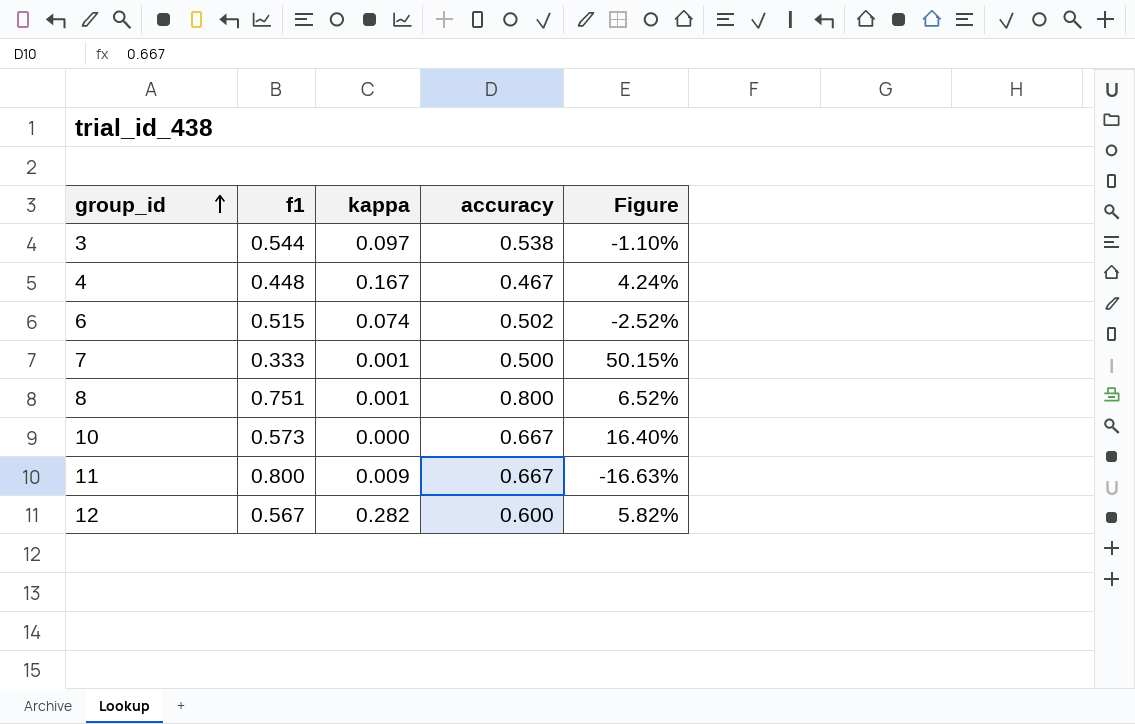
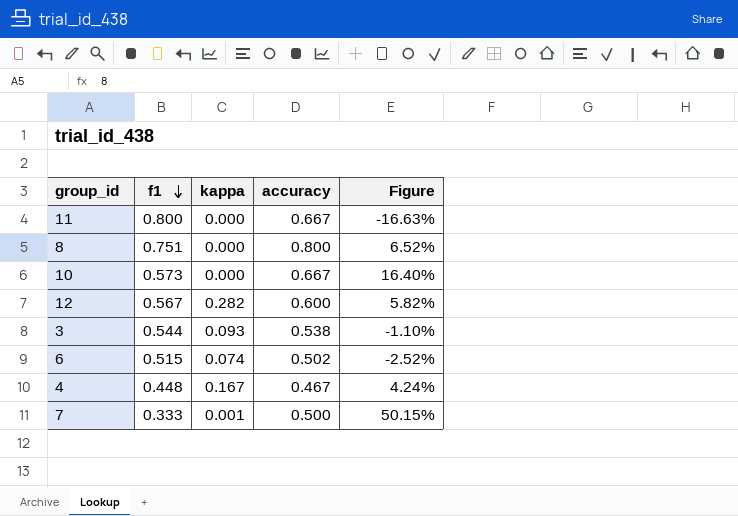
row order: group_id ascending -> f1 descending
11 | kappa: 0.009 -> 0.000
8 | kappa: 0.001 -> 0.000
3 | kappa: 0.097 -> 0.093

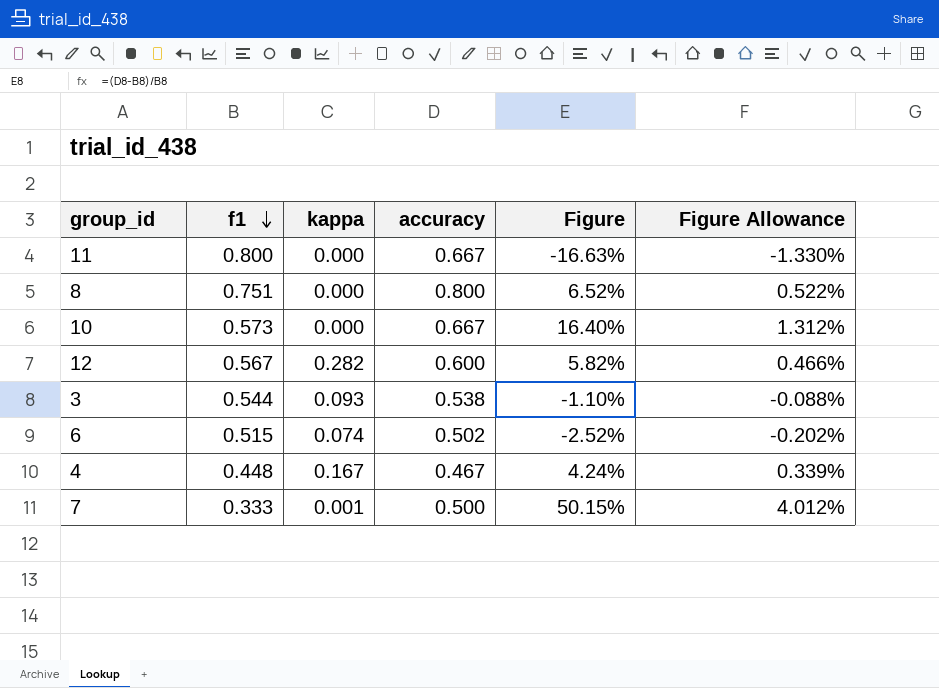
column Figure Allowance | formula: none -> [Figure] * 0.08

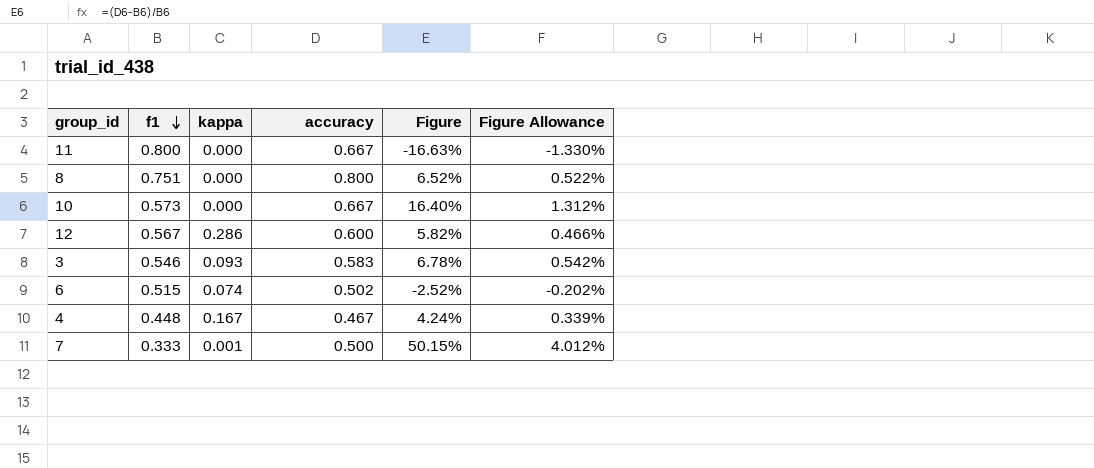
12 | kappa: 0.282 -> 0.286
3 | f1: 0.544 -> 0.546
3 | accuracy: 0.538 -> 0.583
3 | Figure: -1.10% -> 6.78%
3 | Figure Allowance: -0.088% -> 0.542%

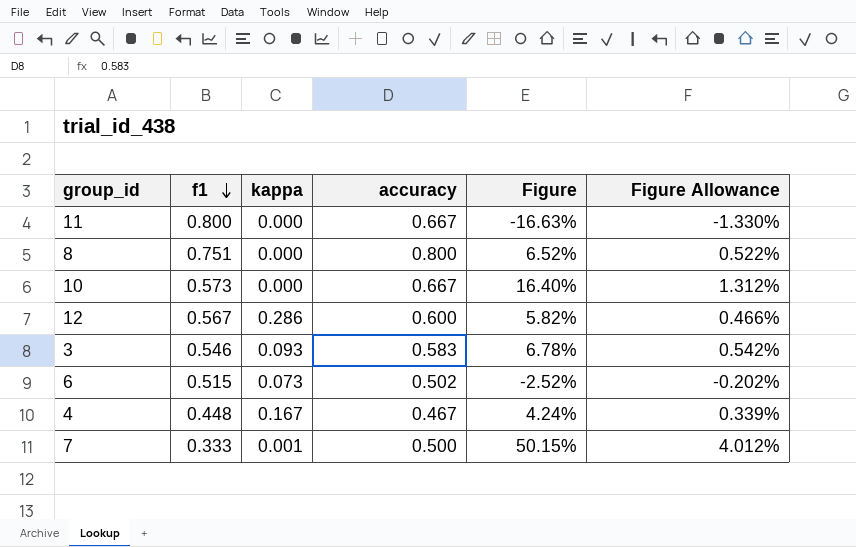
6 | kappa: 0.074 -> 0.073

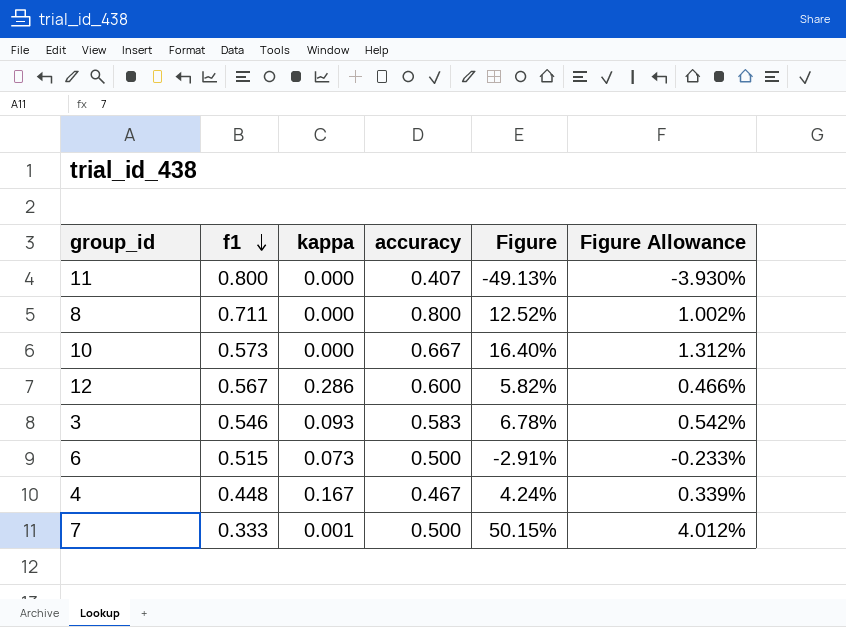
11 | accuracy: 0.667 -> 0.407
11 | Figure: -16.63% -> -49.13%
11 | Figure Allowance: -1.330% -> -3.930%
8 | f1: 0.751 -> 0.711
8 | Figure: 6.52% -> 12.52%
8 | Figure Allowance: 0.522% -> 1.002%
6 | accuracy: 0.502 -> 0.500
6 | Figure: -2.52% -> -2.91%
6 | Figure Allowance: -0.202% -> -0.233%

